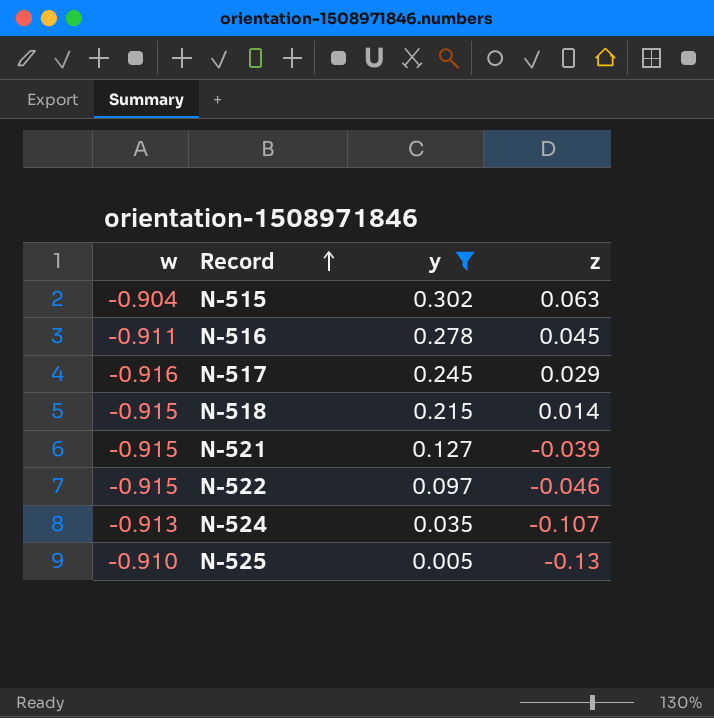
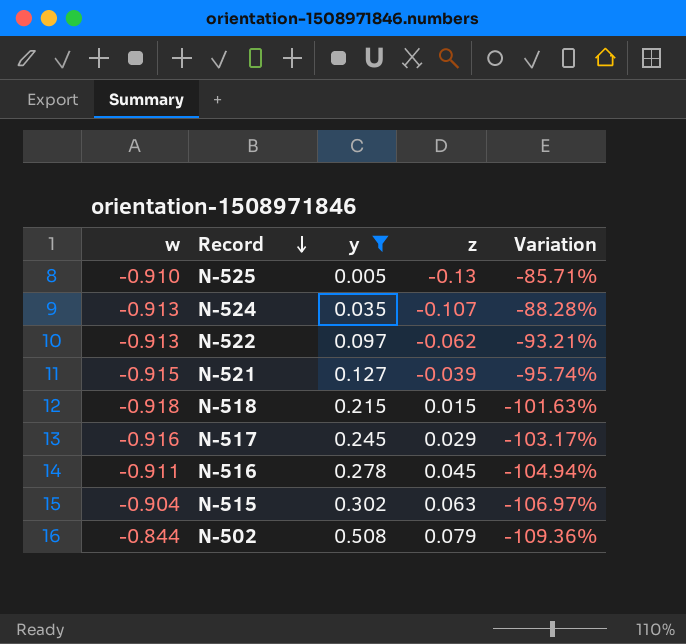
row order: Record ascending -> Record descending
column Variation | formula: none -> ([z] - [w]) / [w]
N-522 | w: -0.915 -> -0.913
N-522 | z: -0.046 -> -0.062
N-518 | w: -0.915 -> -0.918
N-518 | z: 0.014 -> 0.015
row N-502: none -> -0.844 | 0.508 | 0.079 | -109.36%

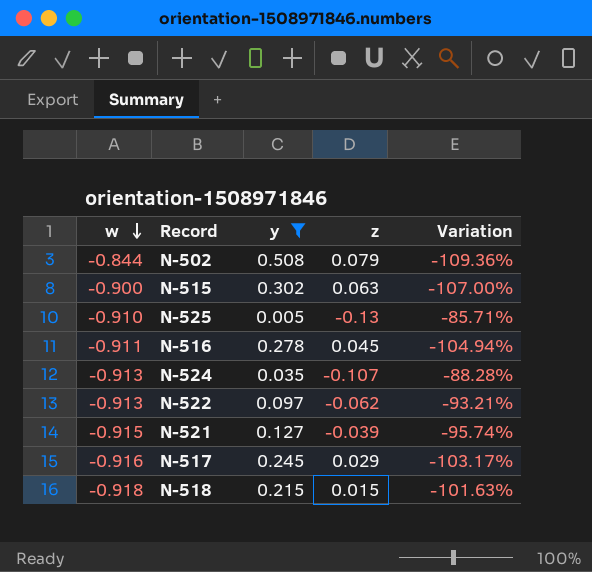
row order: Record descending -> w descending
N-515 | w: -0.904 -> -0.900
N-515 | Variation: -106.97% -> -107.00%

